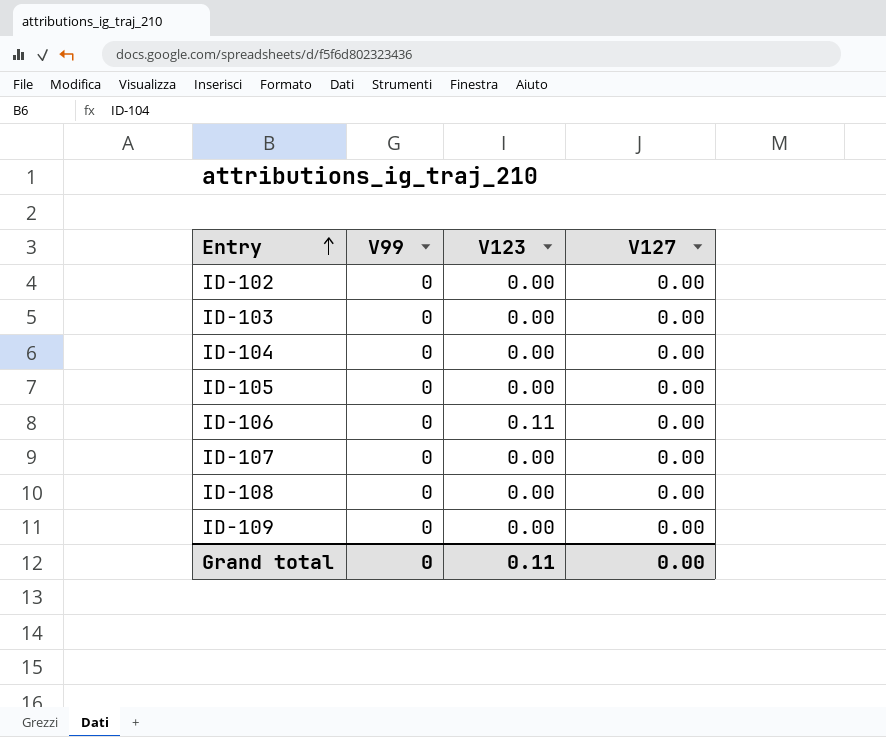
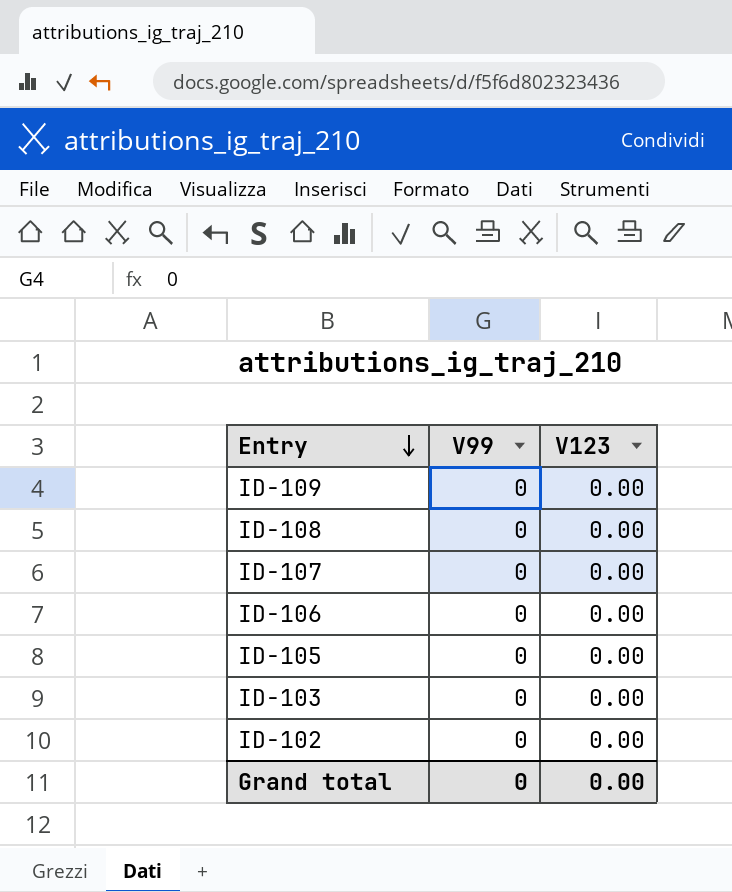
row order: Entry ascending -> Entry descending
column V127 | position: 4 -> none
row ID-104: 0 | 0.00 | 0.00 -> none
ID-106 | V123: 0.11 -> 0.00
Grand total | V123: 0.11 -> 0.00

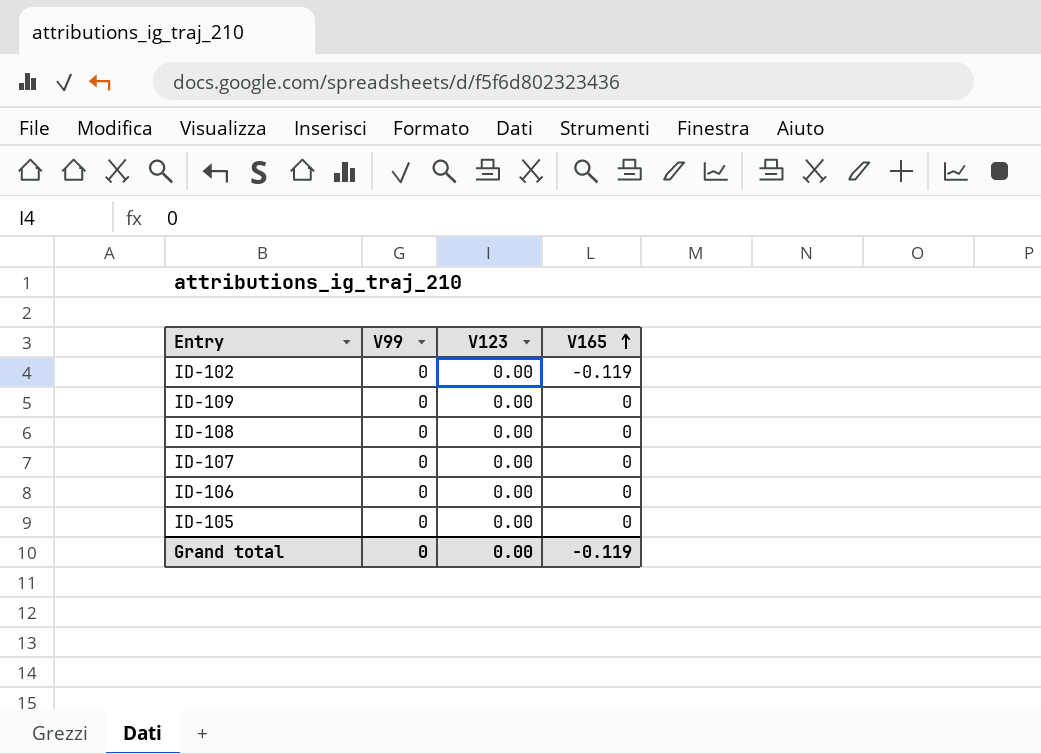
row order: Entry descending -> V165 ascending
column V165 | position: none -> 4
row ID-103: 0 | 0.00 -> none

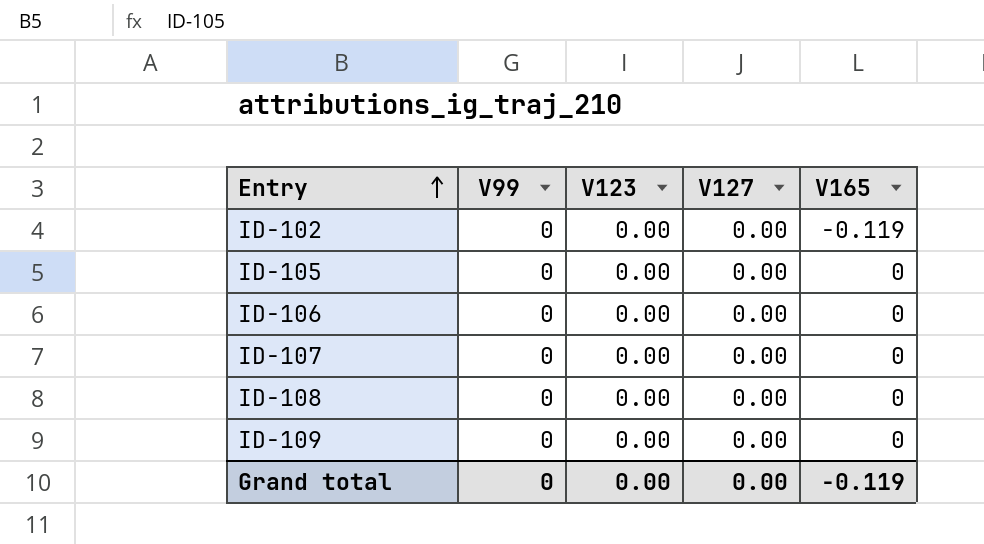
row order: V165 ascending -> Entry ascending
column V127 | position: none -> 4

